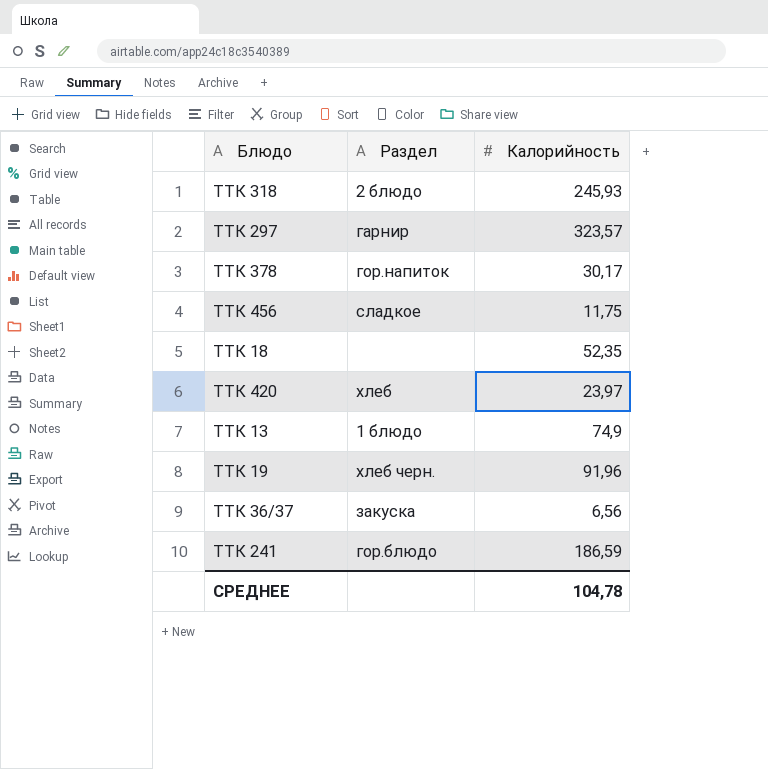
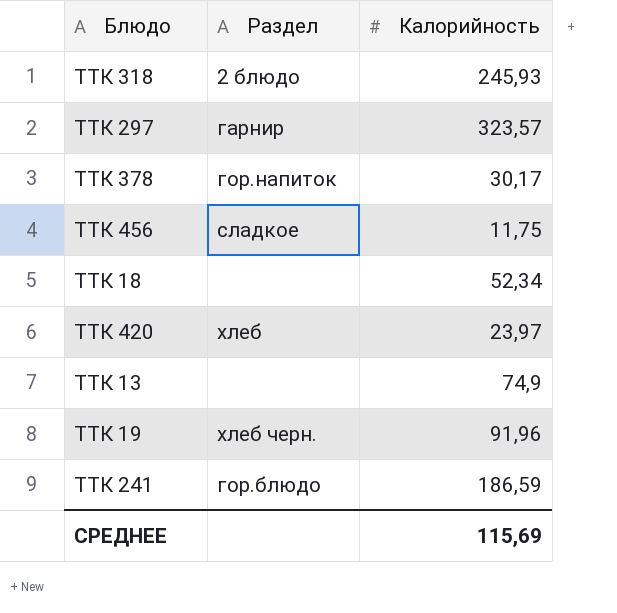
row ТТК 36/37: закуска | 6,56 -> none
ТТК 18 | Калорийность: 52,35 -> 52,34
ТТК 13 | Раздел: 1 блюдо -> none
СРЕДНЕЕ | Калорийность: 104,78 -> 115,69

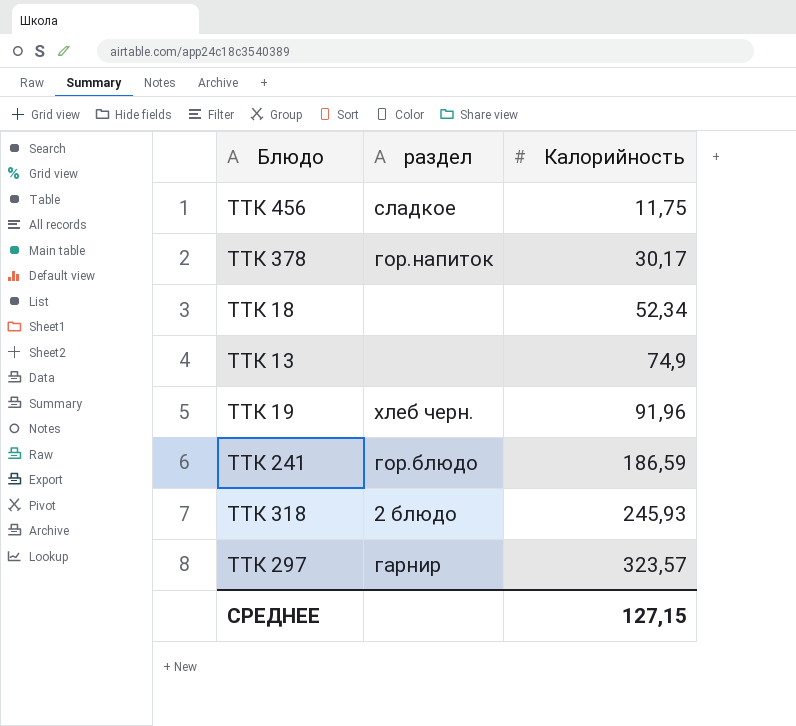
row order: none -> Калорийность ascending
column name: Раздел -> раздел
row ТТК 420: хлеб | 23,97 -> none
СРЕДНЕЕ | Калорийность: 115,69 -> 127,15

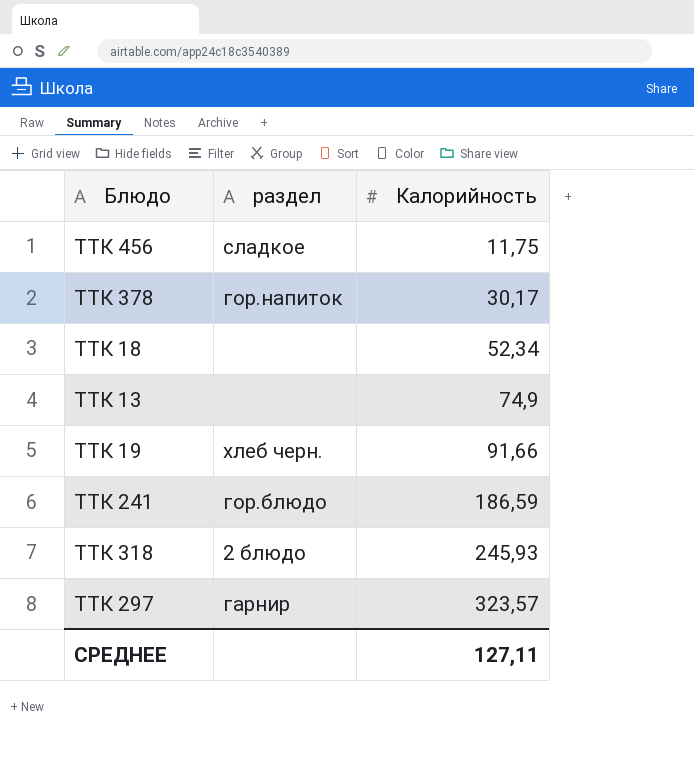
ТТК 19 | Калорийность: 91,96 -> 91,66
СРЕДНЕЕ | Калорийность: 127,15 -> 127,11

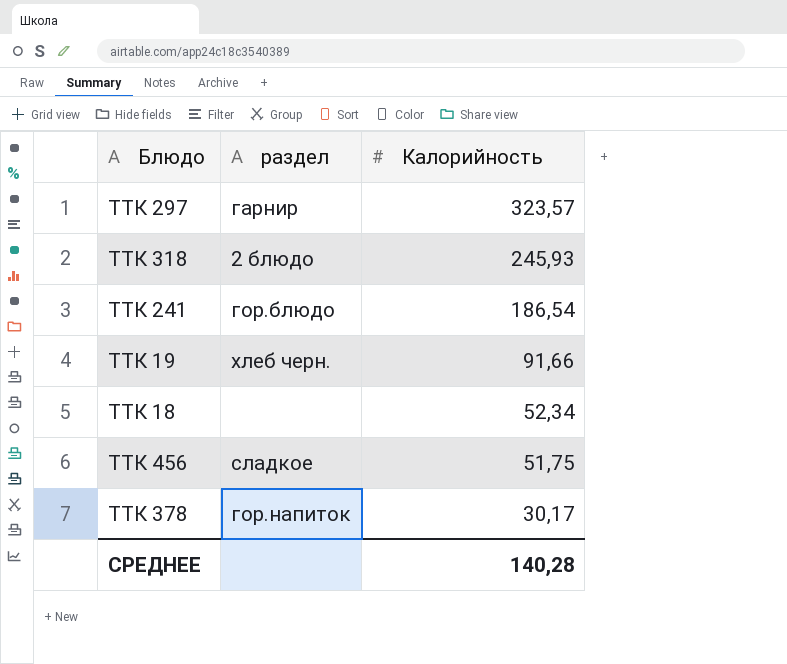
row order: Калорийность ascending -> Калорийность descending
row ТТК 13: none | 74,9 -> none
ТТК 241 | Калорийность: 186,59 -> 186,54
ТТК 456 | Калорийность: 11,75 -> 51,75
СРЕДНЕЕ | Калорийность: 127,11 -> 140,28

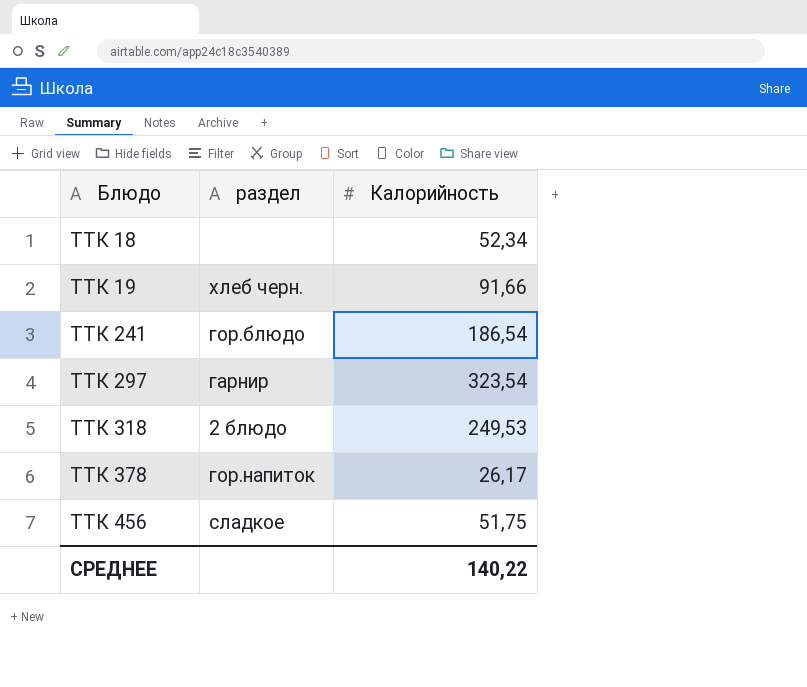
row order: Калорийность descending -> Блюдо ascending
ТТК 297 | Калорийность: 323,57 -> 323,54
ТТК 318 | Калорийность: 245,93 -> 249,53
ТТК 378 | Калорийность: 30,17 -> 26,17
СРЕДНЕЕ | Калорийность: 140,28 -> 140,22

